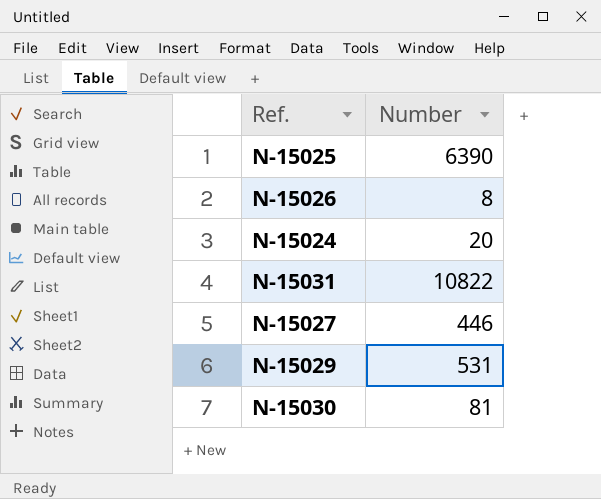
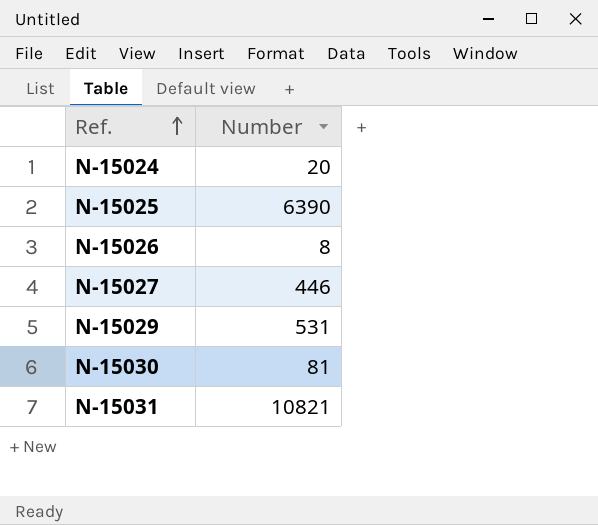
row order: none -> Ref. ascending
N-15031 | Number: 10822 -> 10821

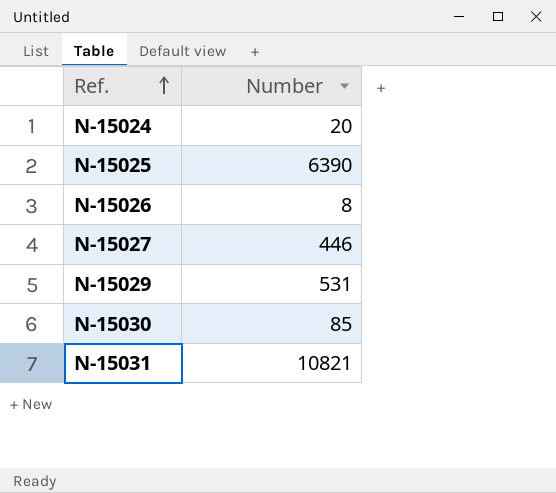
N-15030 | Number: 81 -> 85

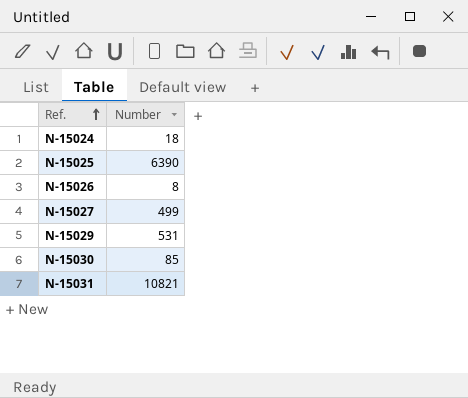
N-15024 | Number: 20 -> 18
N-15027 | Number: 446 -> 499

